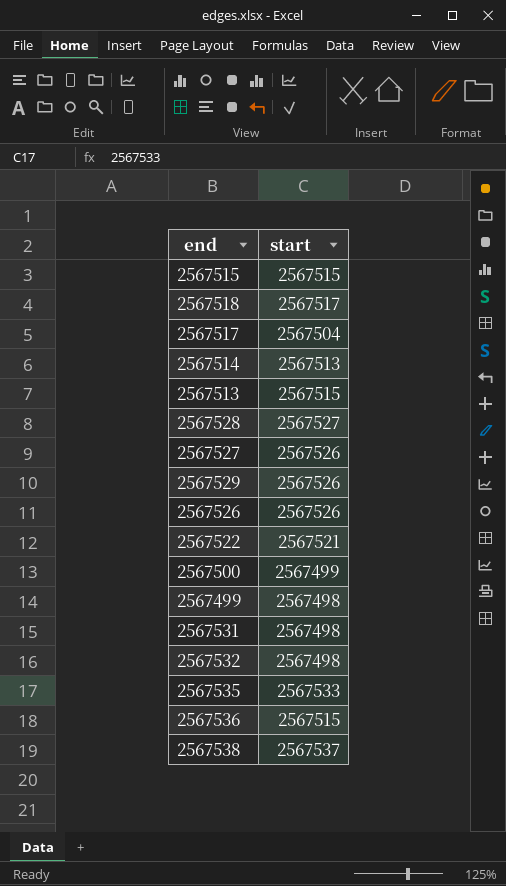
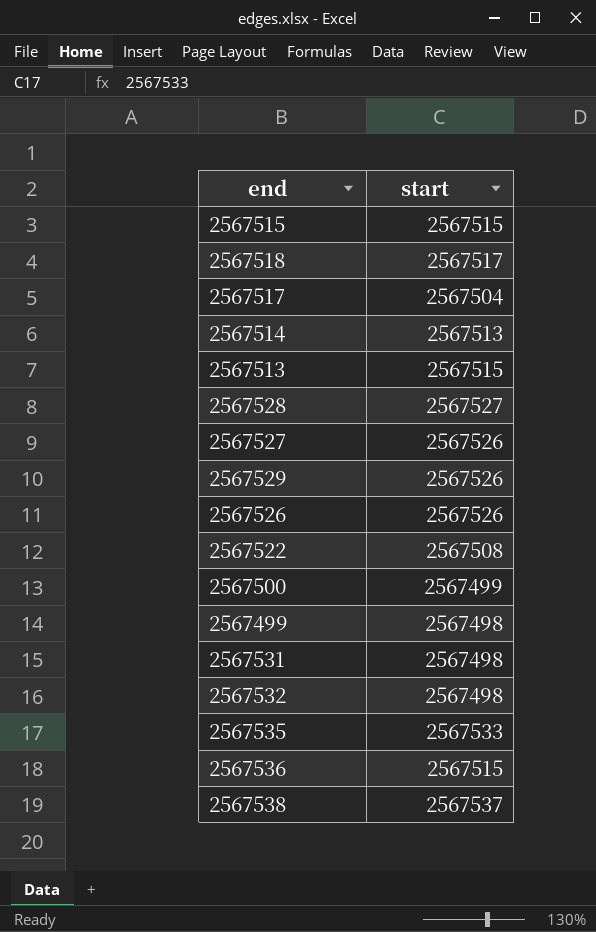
2567522 | start: 2567521 -> 2567508

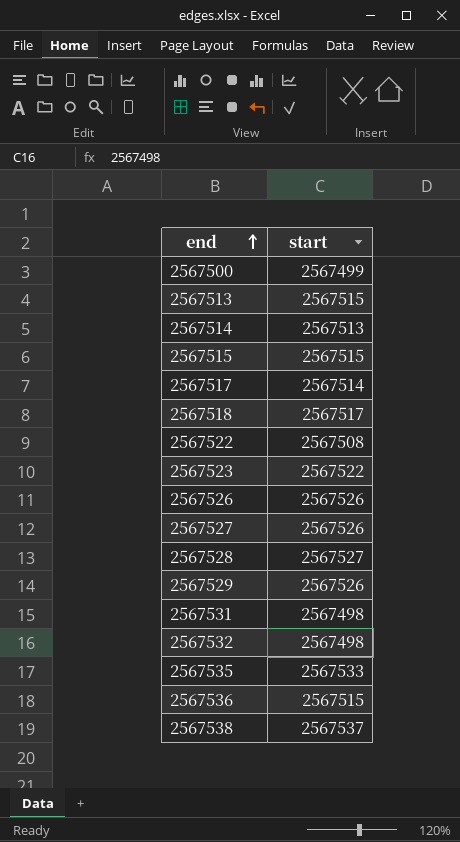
row order: none -> end ascending
row 2567499: 2567498 -> none
2567517 | start: 2567504 -> 2567514
row 2567523: none -> 2567522

